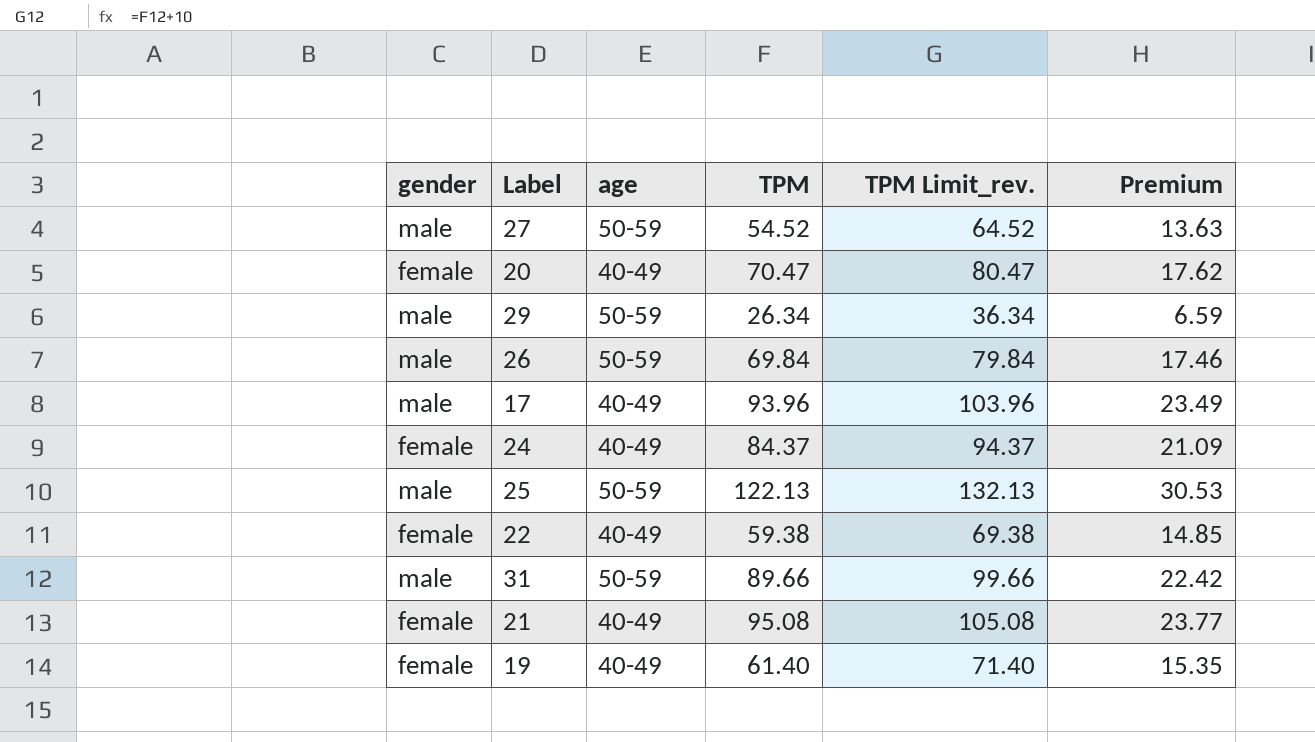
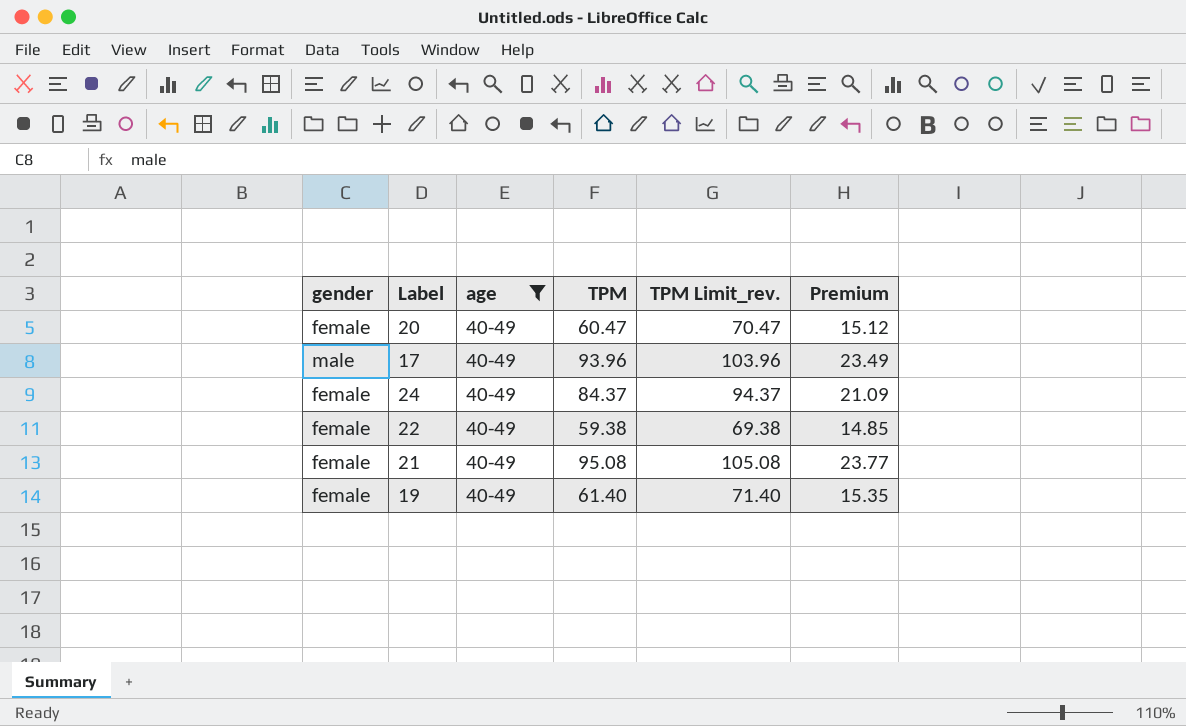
filter: none -> age = 40-49
20 | TPM: 70.47 -> 60.47
20 | TPM Limit_rev.: 80.47 -> 70.47
20 | Premium: 17.62 -> 15.12

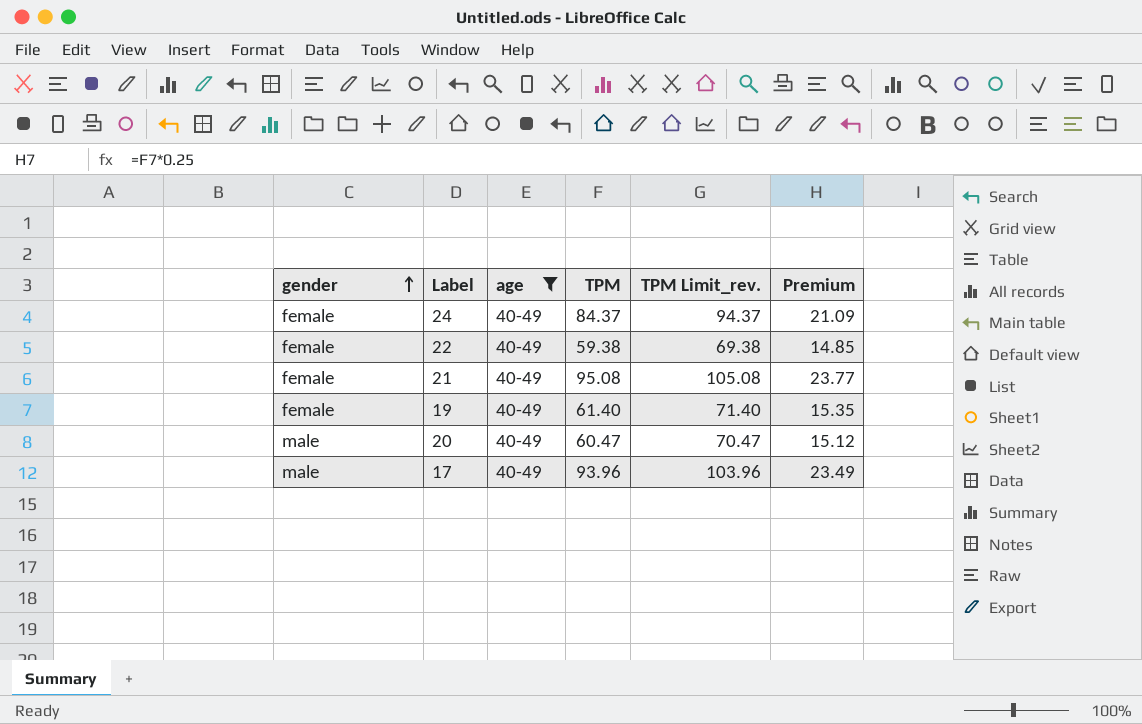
row order: none -> gender ascending
20 | gender: female -> male

